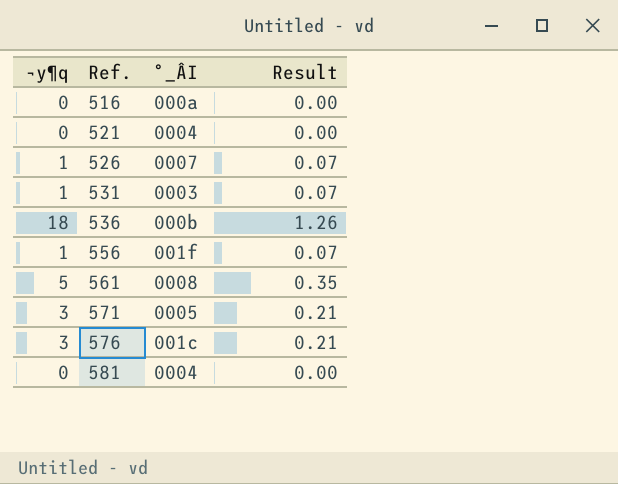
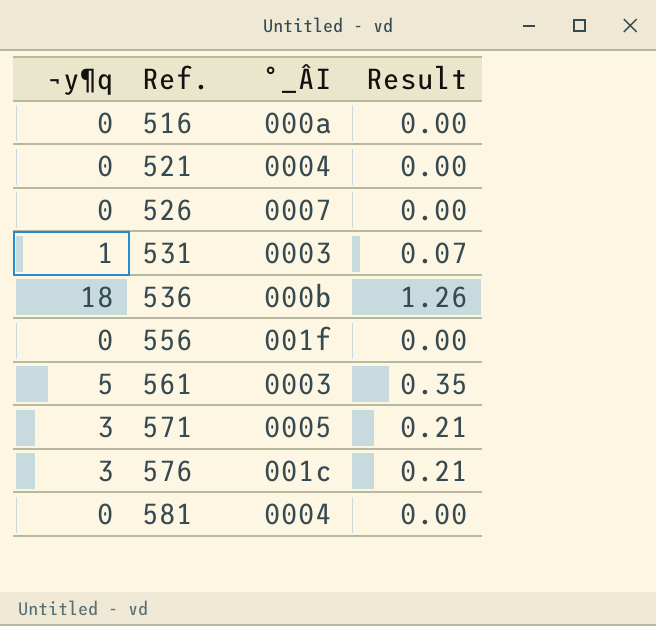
526 | ¬y¶q: 1 -> 0
526 | Result: 0.07 -> 0.00
556 | ¬y¶q: 1 -> 0
556 | Result: 0.07 -> 0.00
561 | °_ÂI: 0008 -> 0003

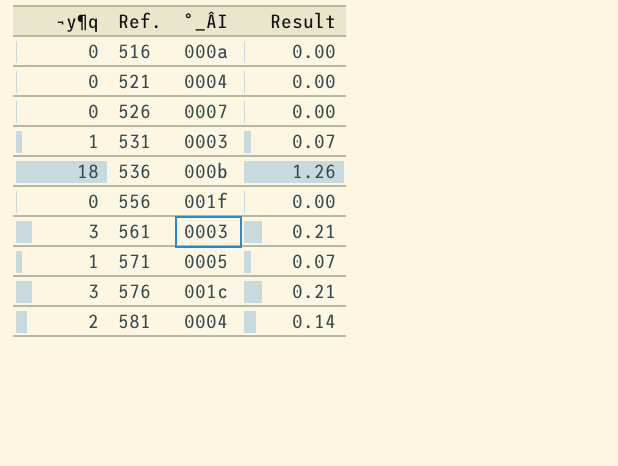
561 | ¬y¶q: 5 -> 3
561 | Result: 0.35 -> 0.21
571 | ¬y¶q: 3 -> 1
571 | Result: 0.21 -> 0.07
581 | ¬y¶q: 0 -> 2
581 | Result: 0.00 -> 0.14

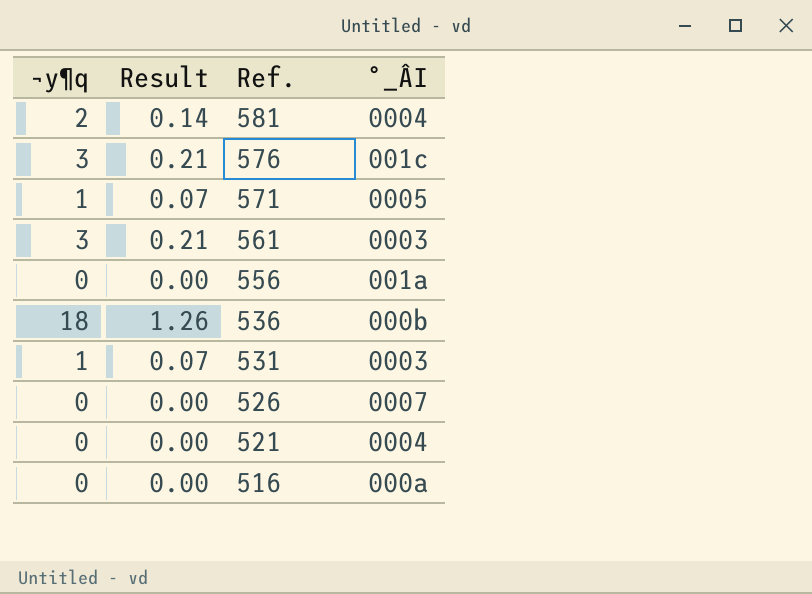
row order: Ref. ascending -> Ref. descending
column Result | position: 4 -> 2
556 | °_ÂI: 001f -> 001a

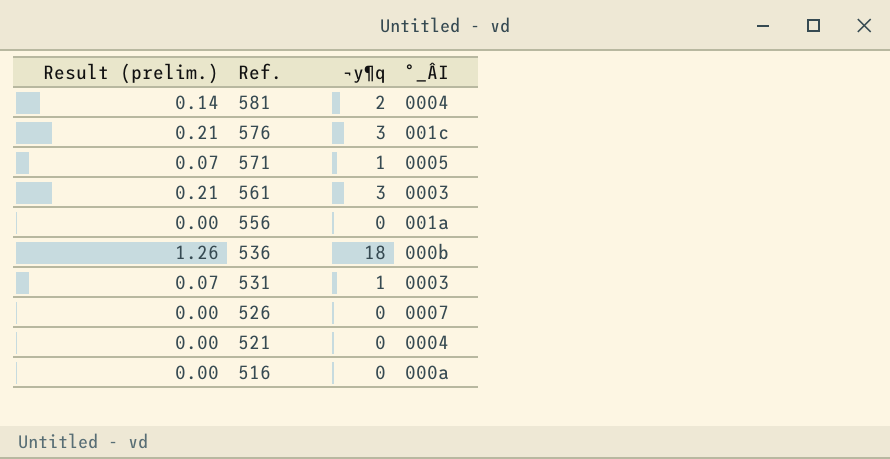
column name: Result -> Result (prelim.)
column ¬y¶q | position: 1 -> 3

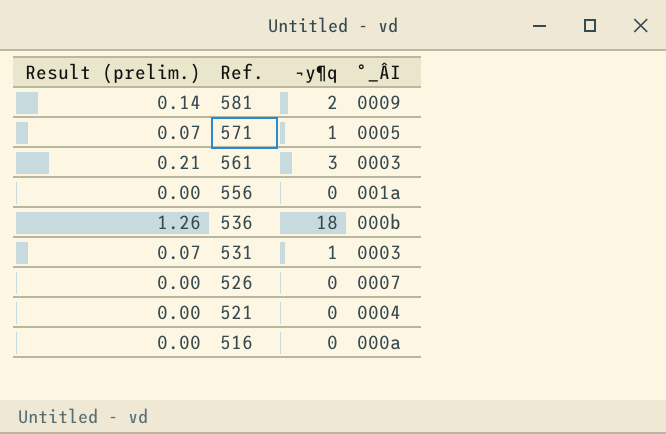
row 576: 0.21 | 3 | 001c -> none
581 | °_ÂI: 0004 -> 0009

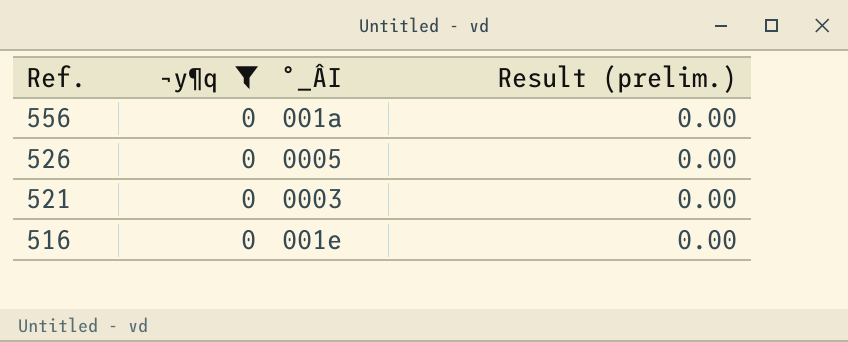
filter: none -> ¬y¶q = 0
column Result (prelim.) | position: 1 -> 4
526 | °_ÂI: 0007 -> 0005
521 | °_ÂI: 0004 -> 0003
516 | °_ÂI: 000a -> 001e

